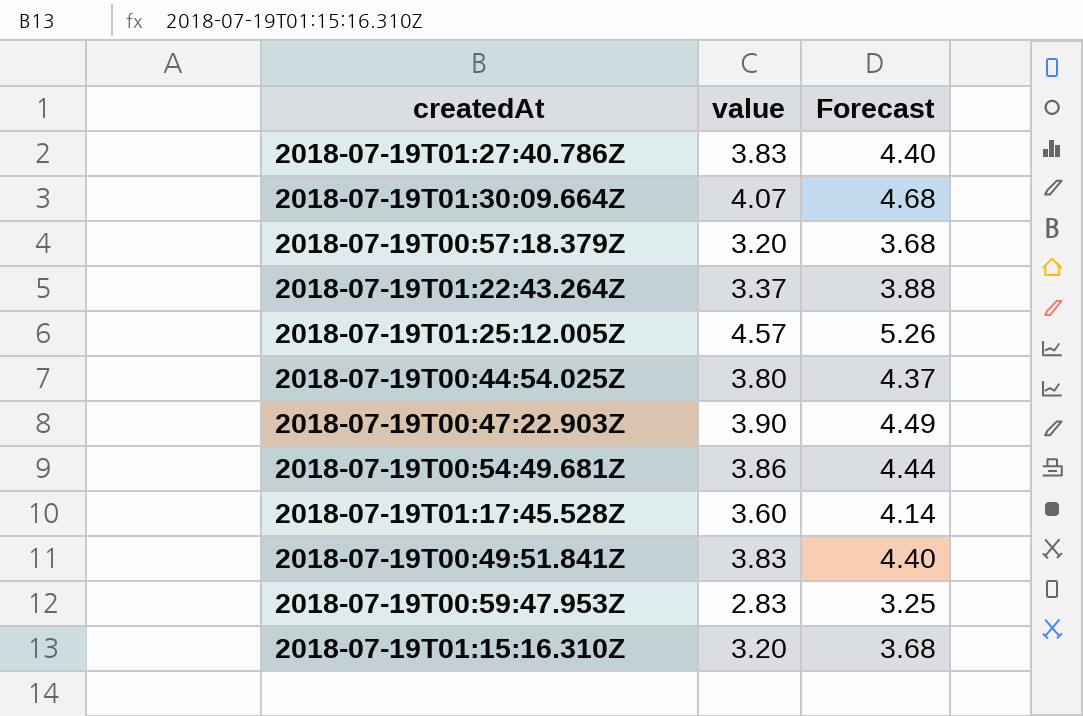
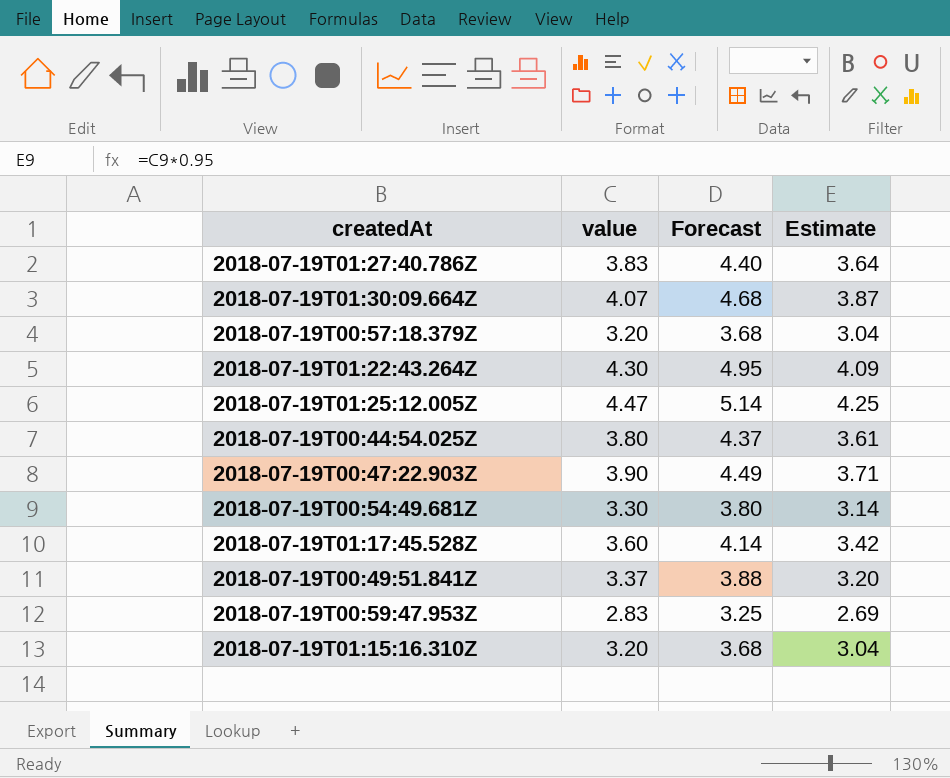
column Estimate | formula: none -> [value] * 0.95
2018-07-19T01:22:43.264Z | value: 3.37 -> 4.30
2018-07-19T01:22:43.264Z | Forecast: 3.88 -> 4.95
2018-07-19T01:25:12.005Z | value: 4.57 -> 4.47
2018-07-19T01:25:12.005Z | Forecast: 5.26 -> 5.14
2018-07-19T00:54:49.681Z | value: 3.86 -> 3.30
2018-07-19T00:54:49.681Z | Forecast: 4.44 -> 3.80
2018-07-19T00:49:51.841Z | value: 3.83 -> 3.37
2018-07-19T00:49:51.841Z | Forecast: 4.40 -> 3.88

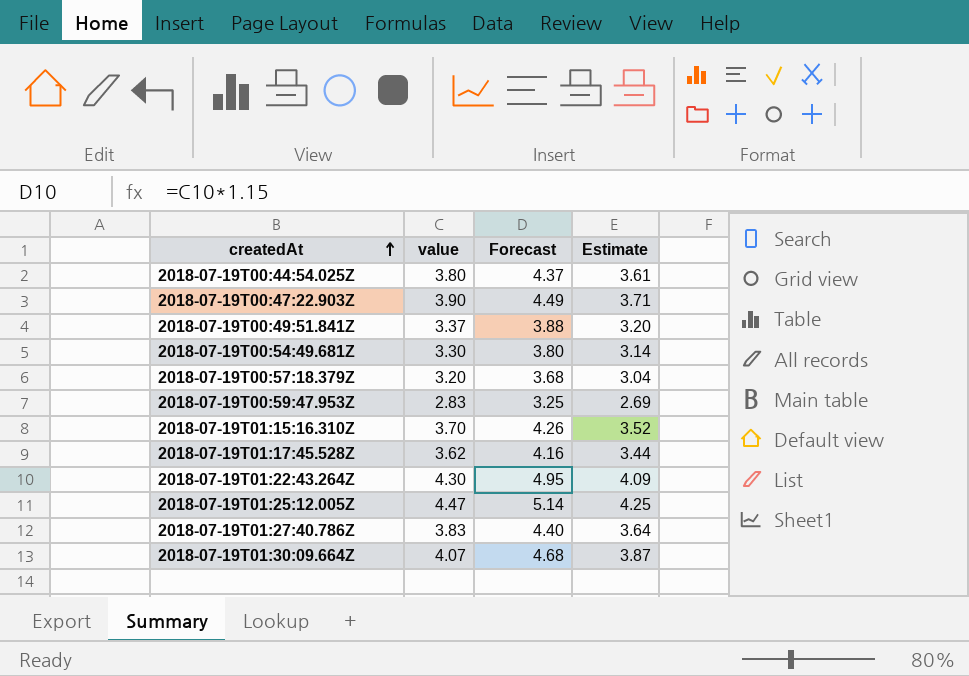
row order: none -> createdAt ascending
2018-07-19T01:15:16.310Z | value: 3.20 -> 3.70
2018-07-19T01:15:16.310Z | Forecast: 3.68 -> 4.26
2018-07-19T01:15:16.310Z | Estimate: 3.04 -> 3.52
2018-07-19T01:17:45.528Z | value: 3.60 -> 3.62
2018-07-19T01:17:45.528Z | Forecast: 4.14 -> 4.16
2018-07-19T01:17:45.528Z | Estimate: 3.42 -> 3.44

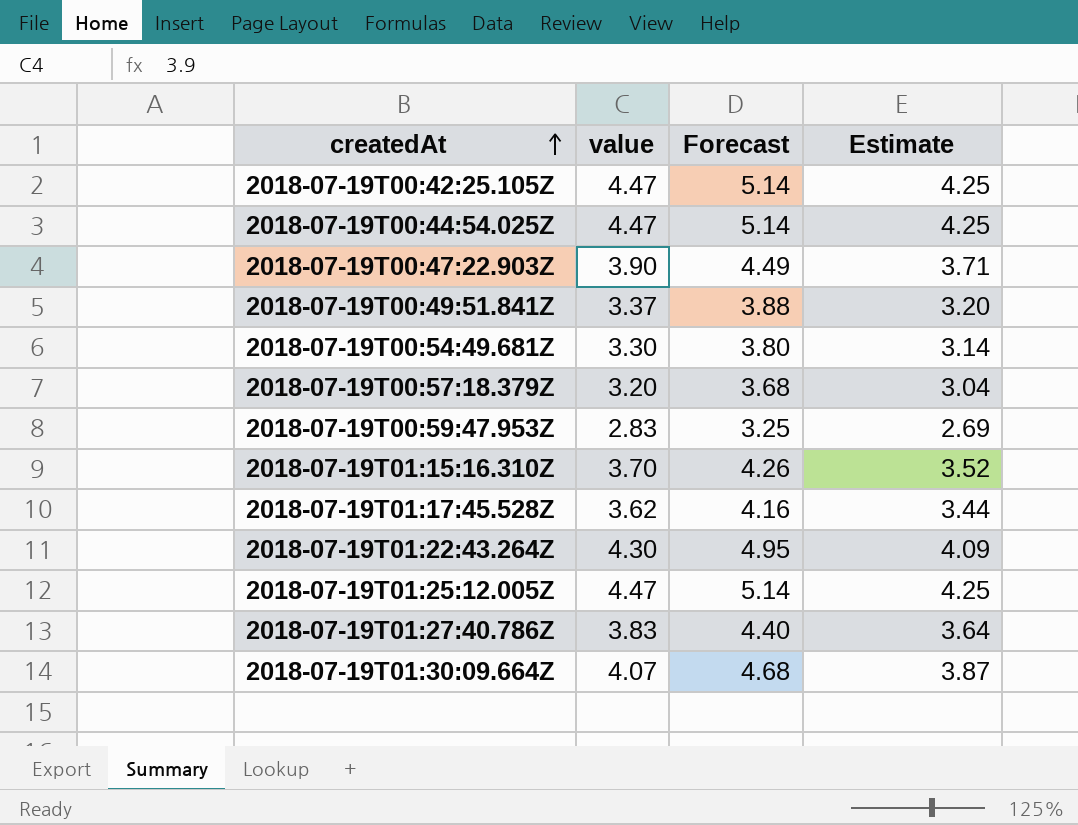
row 2018-07-19T00:42:25.105Z: none -> 4.47 | 5.14 | 4.25
2018-07-19T00:44:54.025Z | value: 3.80 -> 4.47
2018-07-19T00:44:54.025Z | Forecast: 4.37 -> 5.14
2018-07-19T00:44:54.025Z | Estimate: 3.61 -> 4.25

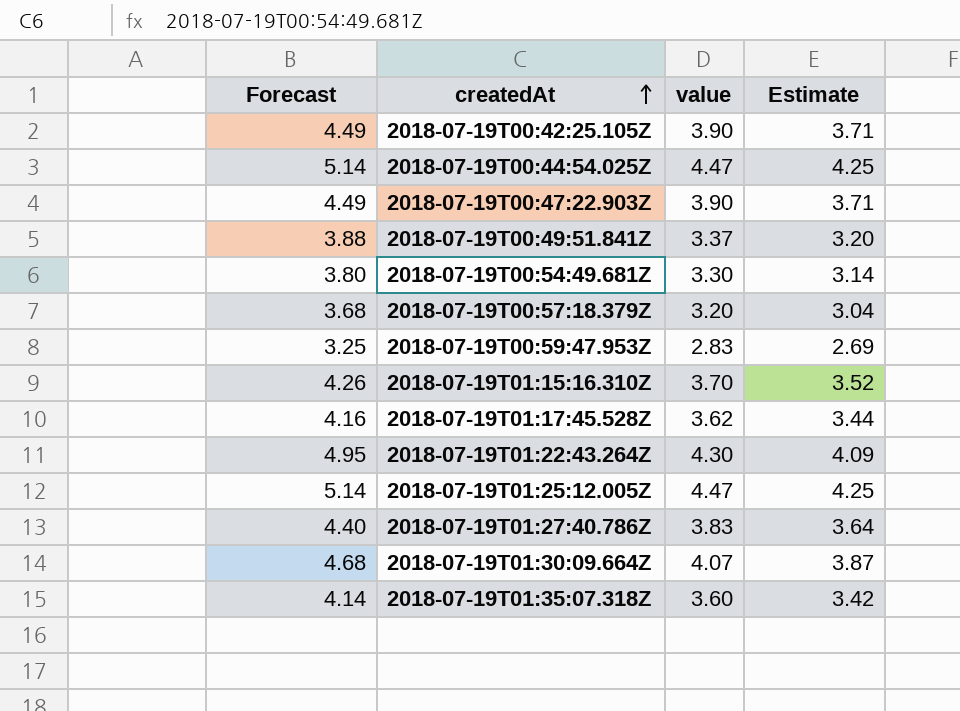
column Forecast | position: 3 -> 1
2018-07-19T00:42:25.105Z | Forecast: 5.14 -> 4.49
2018-07-19T00:42:25.105Z | value: 4.47 -> 3.90
2018-07-19T00:42:25.105Z | Estimate: 4.25 -> 3.71
row 2018-07-19T01:35:07.318Z: none -> 4.14 | 3.60 | 3.42

